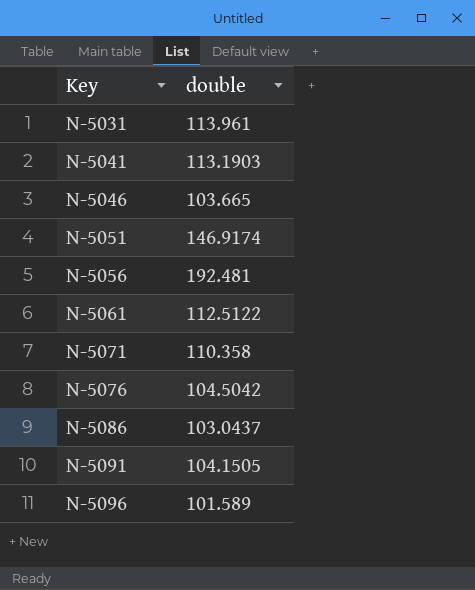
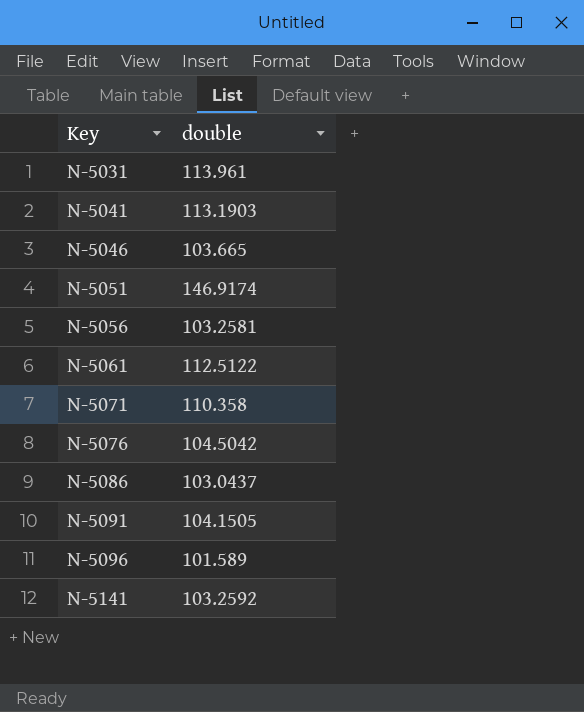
N-5056 | double: 192.481 -> 103.2581
row N-5141: none -> 103.2592

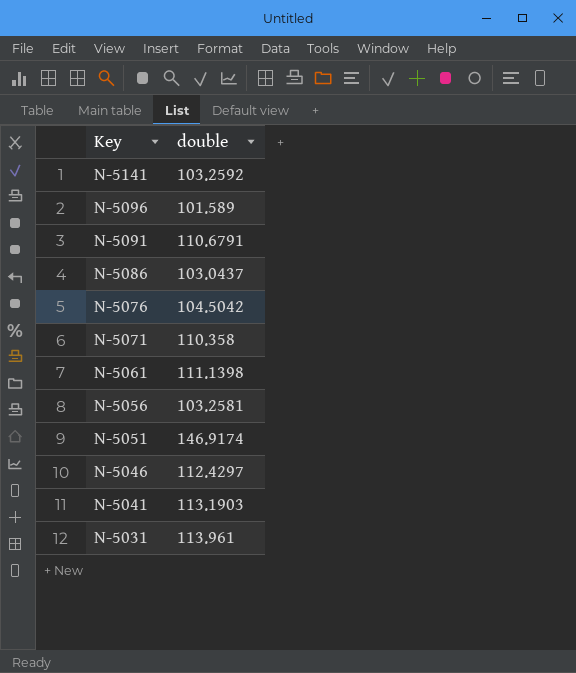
row order: Key ascending -> Key descending
N-5091 | double: 104.1505 -> 110.6791
N-5061 | double: 112.5122 -> 111.1398
N-5046 | double: 103.665 -> 112.4297

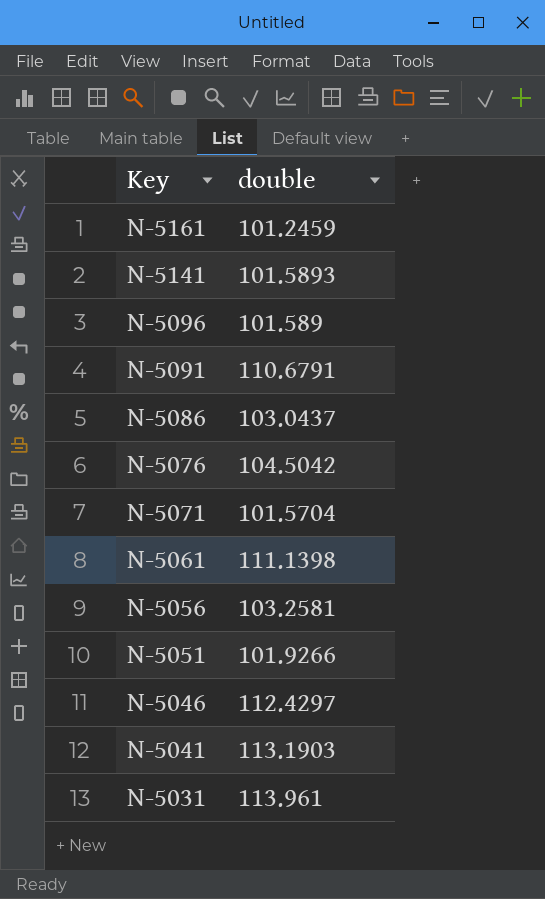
row N-5161: none -> 101.2459
N-5141 | double: 103.2592 -> 101.5893
N-5071 | double: 110.358 -> 101.5704
N-5051 | double: 146.9174 -> 101.9266

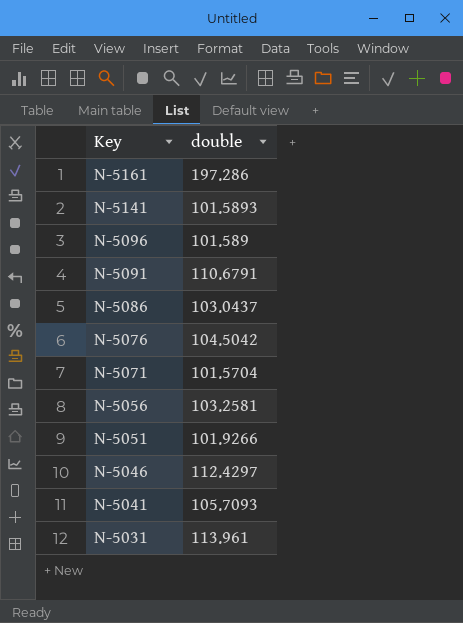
row N-5061: 111.1398 -> none
N-5161 | double: 101.2459 -> 197.286
N-5041 | double: 113.1903 -> 105.7093

